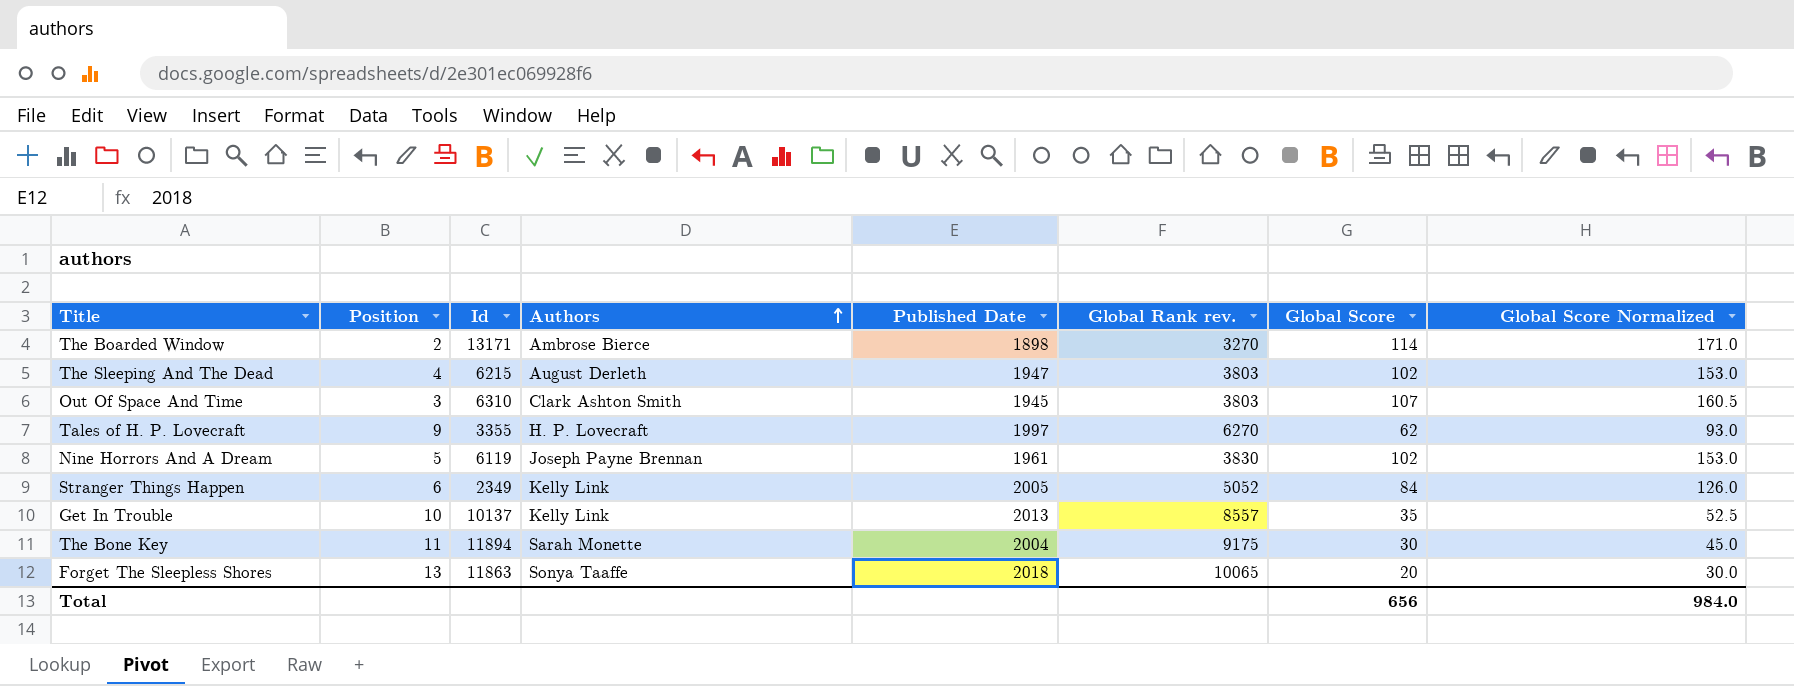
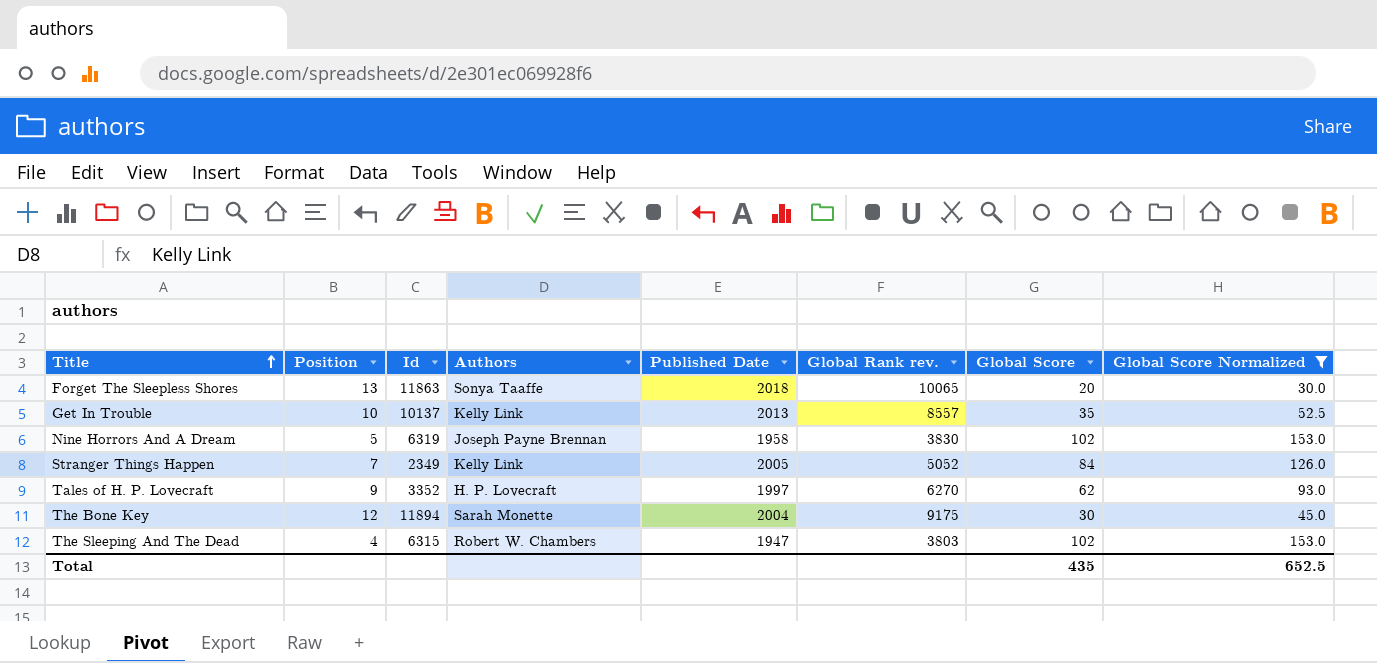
filter: none -> Global Score Normalized <= 153.0
row order: Authors ascending -> Title ascending
Nine Horrors And A Dream | Id: 6119 -> 6319
Nine Horrors And A Dream | Published Date: 1961 -> 1958
Stranger Things Happen | Position: 6 -> 7
Tales of H. P. Lovecraft | Id: 3355 -> 3352
The Bone Key | Position: 11 -> 12
The Sleeping And The Dead | Id: 6215 -> 6315
The Sleeping And The Dead | Authors: August Derleth -> Robert W. Chambers
Total | Global Score: 656 -> 435
Total | Global Score Normalized: 984.0 -> 652.5

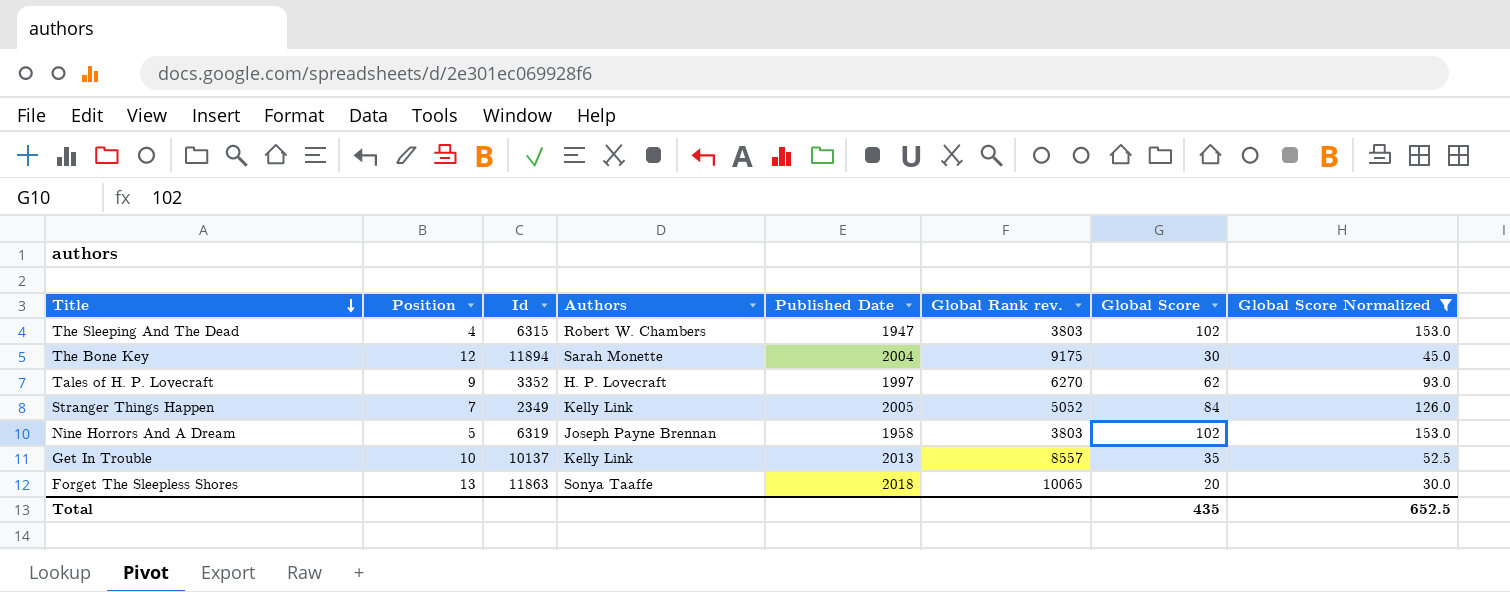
row order: Title ascending -> Title descending
Nine Horrors And A Dream | Global Rank rev.: 3830 -> 3803

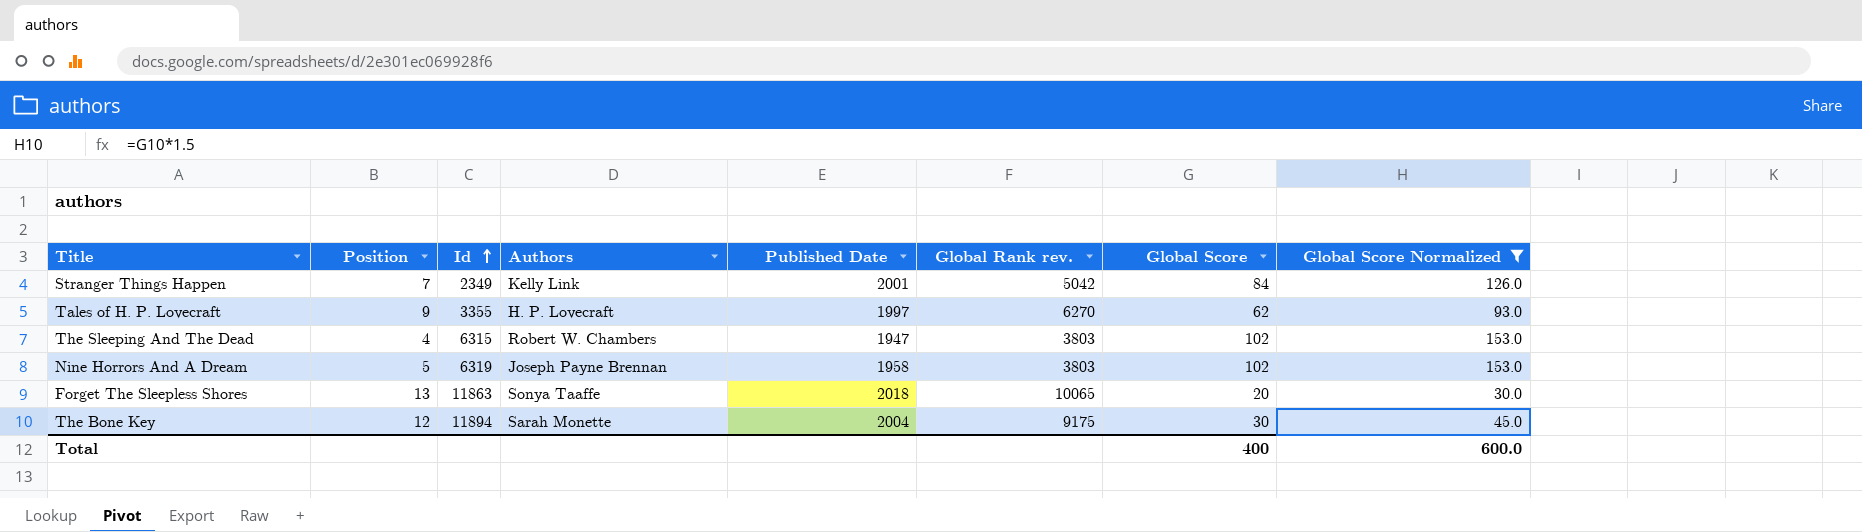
row order: Title descending -> Id ascending
row Get In Trouble: 10 | 10137 | Kelly Link | 2013 | 8557 | 35 | 52.5 -> none
Stranger Things Happen | Published Date: 2005 -> 2001
Stranger Things Happen | Global Rank rev.: 5052 -> 5042
Tales of H. P. Lovecraft | Id: 3352 -> 3355
Total | Global Score: 435 -> 400
Total | Global Score Normalized: 652.5 -> 600.0

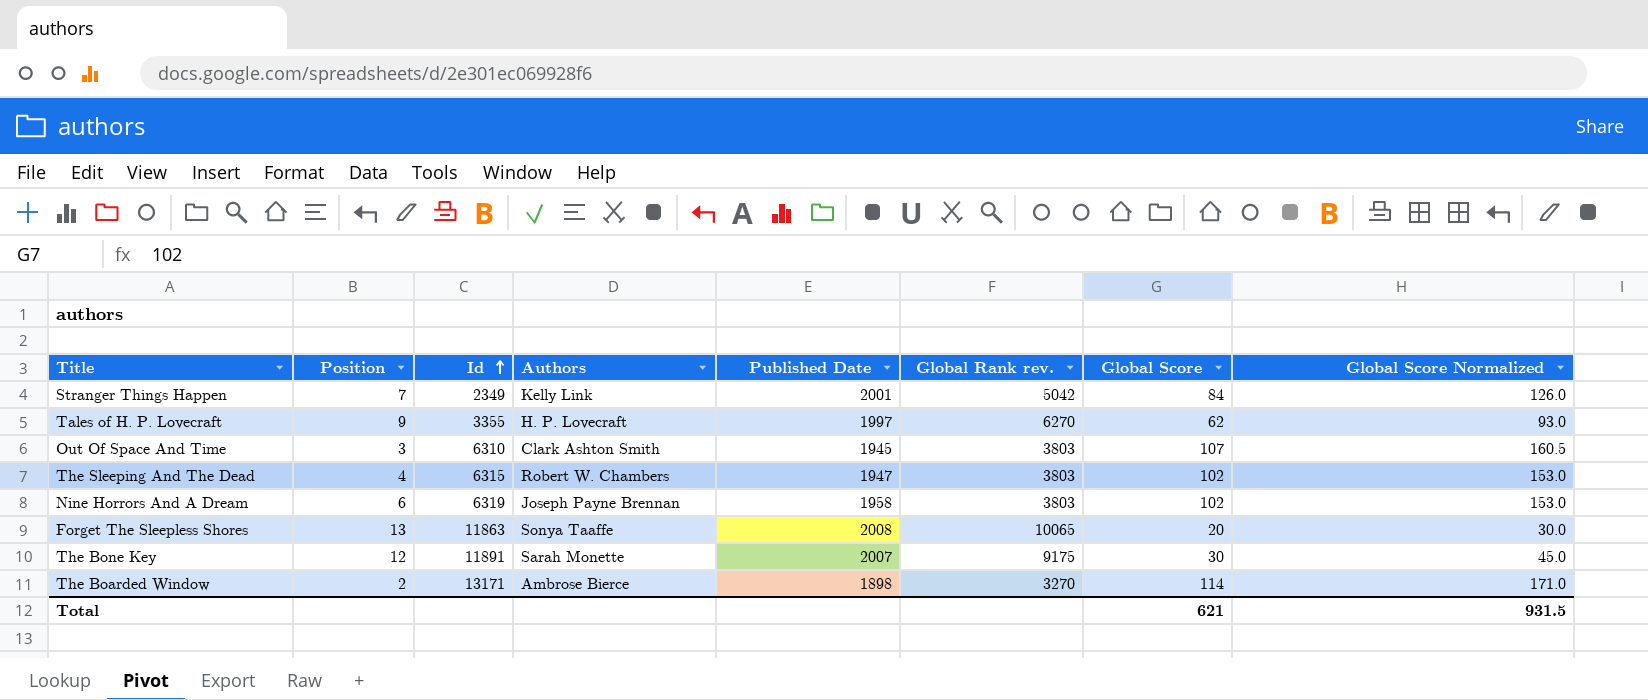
filter: Global Score Normalized <= 153.0 -> none
Nine Horrors And A Dream | Position: 5 -> 6
Forget The Sleepless Shores | Published Date: 2018 -> 2008
The Bone Key | Id: 11894 -> 11891
The Bone Key | Published Date: 2004 -> 2007
Total | Global Score: 400 -> 621
Total | Global Score Normalized: 600.0 -> 931.5

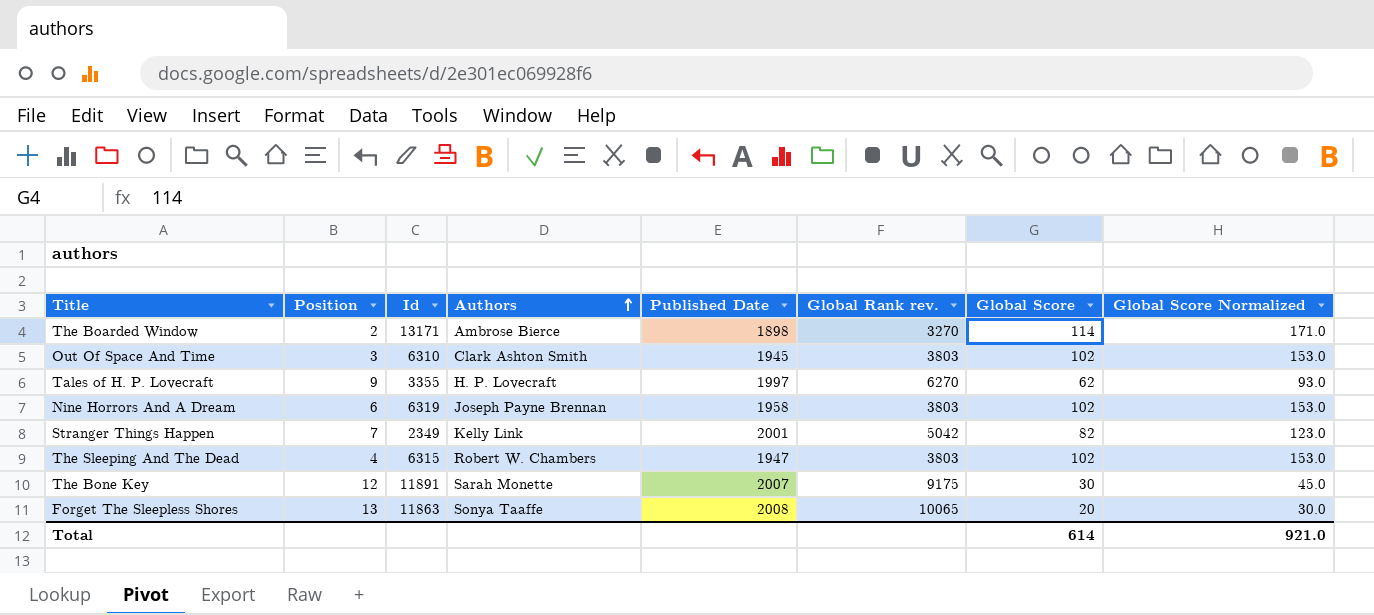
row order: Id ascending -> Authors ascending
Out Of Space And Time | Global Score: 107 -> 102
Out Of Space And Time | Global Score Normalized: 160.5 -> 153.0
Stranger Things Happen | Global Score: 84 -> 82
Stranger Things Happen | Global Score Normalized: 126.0 -> 123.0
Total | Global Score: 621 -> 614
Total | Global Score Normalized: 931.5 -> 921.0

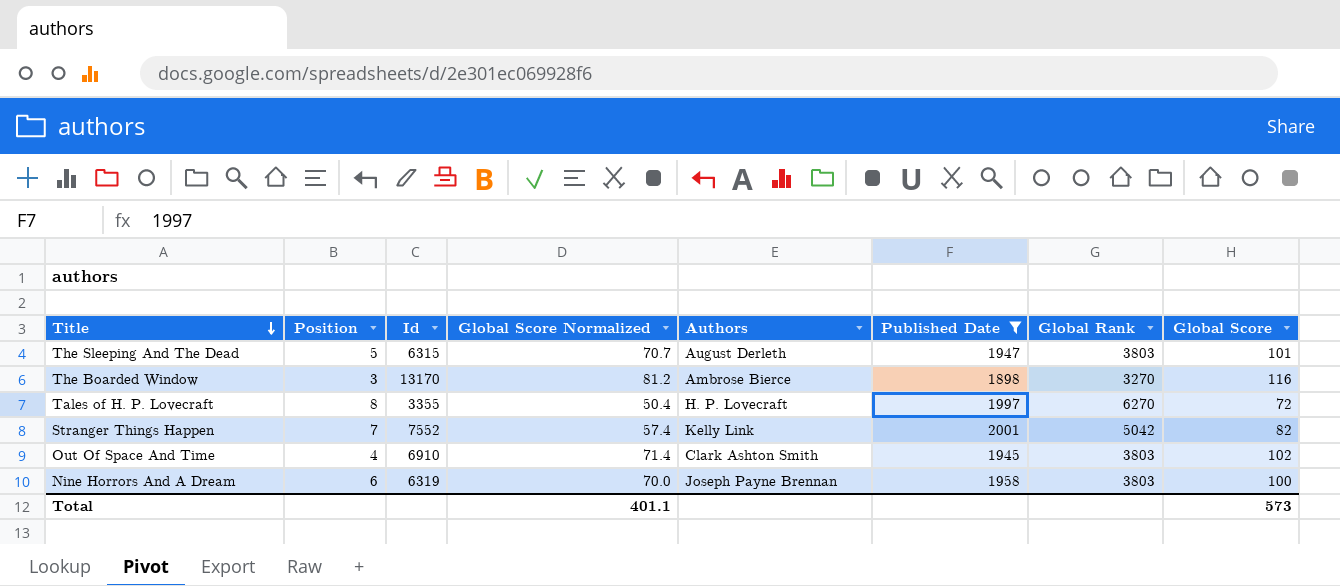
filter: none -> Published Date <= 2001
row order: Authors ascending -> Title descending
column Global Score Normalized | formula: [Global Score] * 1.5 -> [Global Score] * 0.7
column Global Score Normalized | position: 8 -> 4
column name: Global Rank rev. -> Global Rank
The Sleeping And The Dead | Position: 4 -> 5
The Sleeping And The Dead | Authors: Robert W. Chambers -> August Derleth
The Sleeping And The Dead | Global Score: 102 -> 101
The Boarded Window | Position: 2 -> 3
The Boarded Window | Id: 13171 -> 13170
The Boarded Window | Global Score: 114 -> 116
Tales of H. P. Lovecraft | Position: 9 -> 8
Tales of H. P. Lovecraft | Global Score: 62 -> 72
Stranger Things Happen | Id: 2349 -> 7552
Out Of Space And Time | Position: 3 -> 4
Out Of Space And Time | Id: 6310 -> 6910
Nine Horrors And A Dream | Global Score: 102 -> 100
Total | Global Score Normalized: 921.0 -> 401.1
Total | Global Score: 614 -> 573

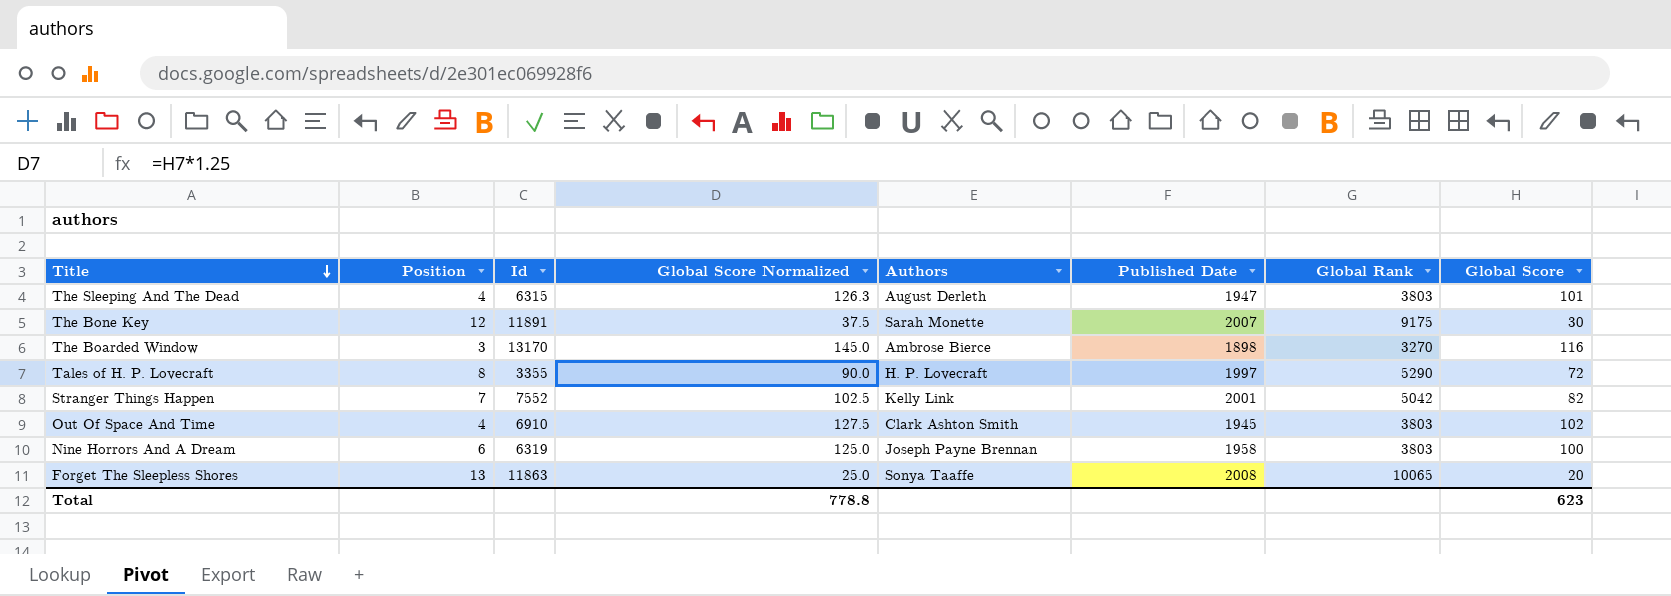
filter: Published Date <= 2001 -> none
column Global Score Normalized | formula: [Global Score] * 0.7 -> [Global Score] * 1.25
The Sleeping And The Dead | Position: 5 -> 4
Tales of H. P. Lovecraft | Global Rank: 6270 -> 5290
Total | Global Score Normalized: 401.1 -> 778.8
Total | Global Score: 573 -> 623

